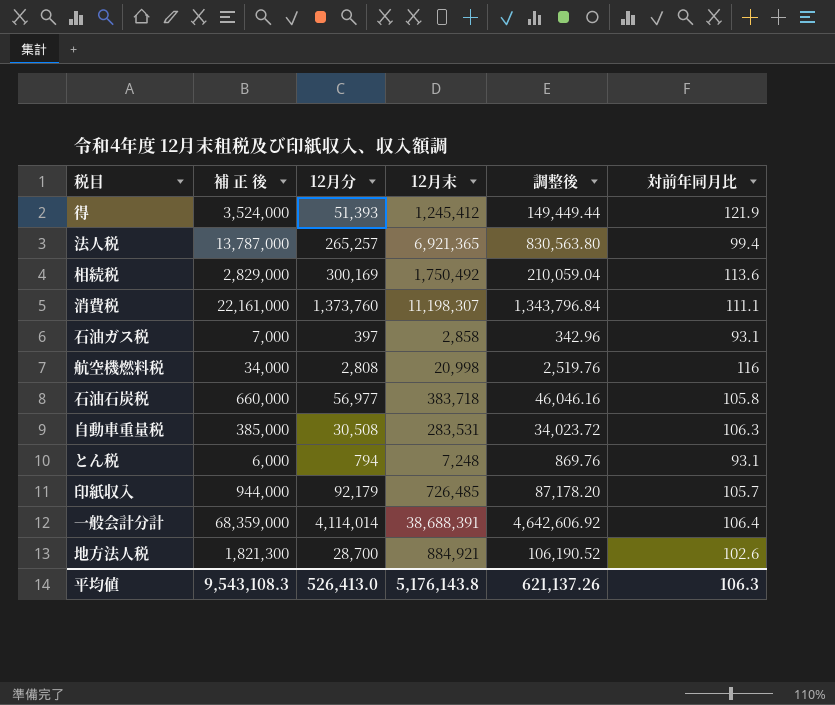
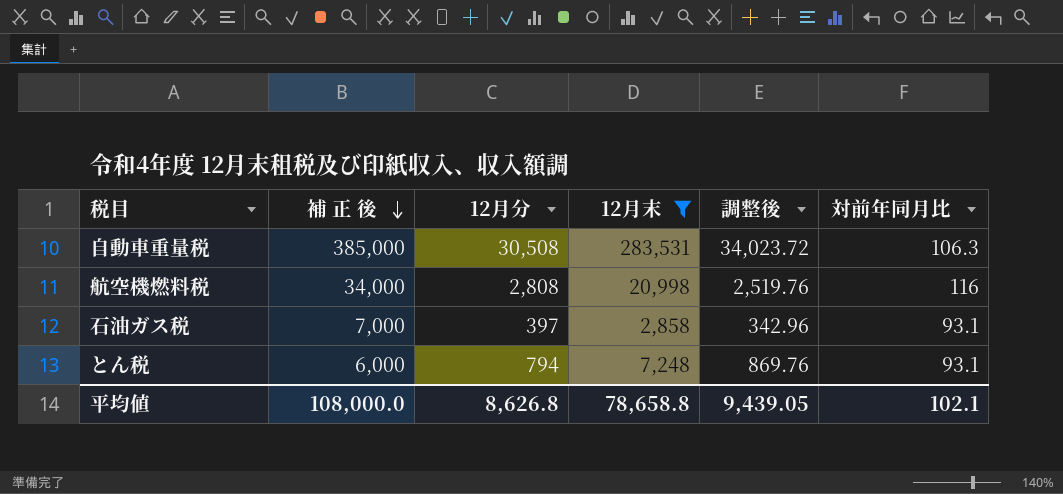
filter: none -> 12月末 <= 283,531
row order: none -> 補 正 後 descending
平均値 | 補 正 後: 9,543,108.3 -> 108,000.0
平均値 | 12月分: 526,413.0 -> 8,626.8
平均値 | 12月末: 5,176,143.8 -> 78,658.8
平均値 | 調整後: 621,137.26 -> 9,439.05
平均値 | 対前年同月比: 106.3 -> 102.1

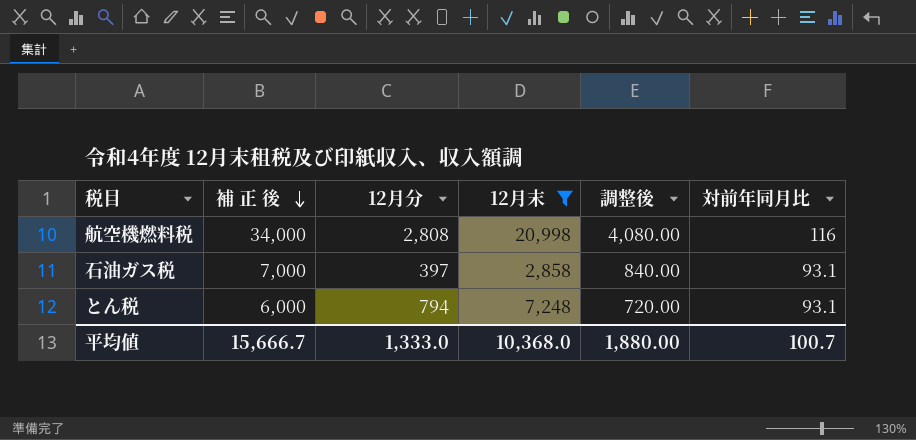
column 調整後 | formula: [12月末] * 0.12 -> [補 正 後] * 0.12
row 自動車重量税: 385,000 | 30,508 | 283,531 | 34,023.72 | 106.3 -> none
平均値 | 補 正 後: 108,000.0 -> 15,666.7
平均値 | 12月分: 8,626.8 -> 1,333.0
平均値 | 12月末: 78,658.8 -> 10,368.0
平均値 | 調整後: 9,439.05 -> 1,880.00
平均値 | 対前年同月比: 102.1 -> 100.7

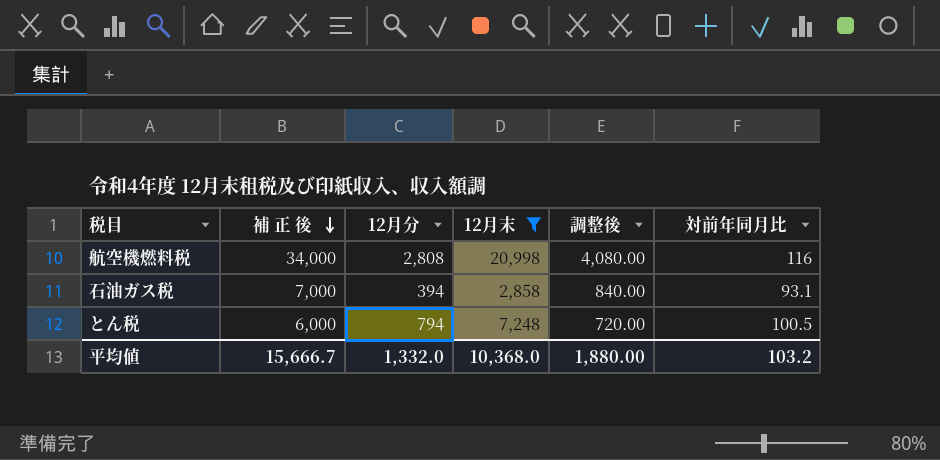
石油ガス税 | 12月分: 397 -> 394
とん税 | 対前年同月比: 93.1 -> 100.5
平均値 | 12月分: 1,333.0 -> 1,332.0
平均値 | 対前年同月比: 100.7 -> 103.2

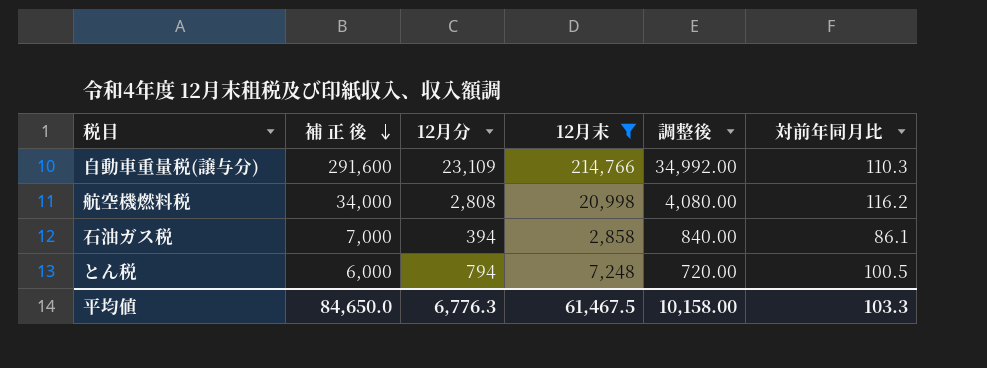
row 自動車重量税(譲与分): none -> 291,600 | 23,109 | 214,766 | 34,992.00 | 110.3
航空機燃料税 | 対前年同月比: 116 -> 116.2
石油ガス税 | 対前年同月比: 93.1 -> 86.1
平均値 | 補 正 後: 15,666.7 -> 84,650.0
平均値 | 12月分: 1,332.0 -> 6,776.3
平均値 | 12月末: 10,368.0 -> 61,467.5
平均値 | 調整後: 1,880.00 -> 10,158.00
平均値 | 対前年同月比: 103.2 -> 103.3

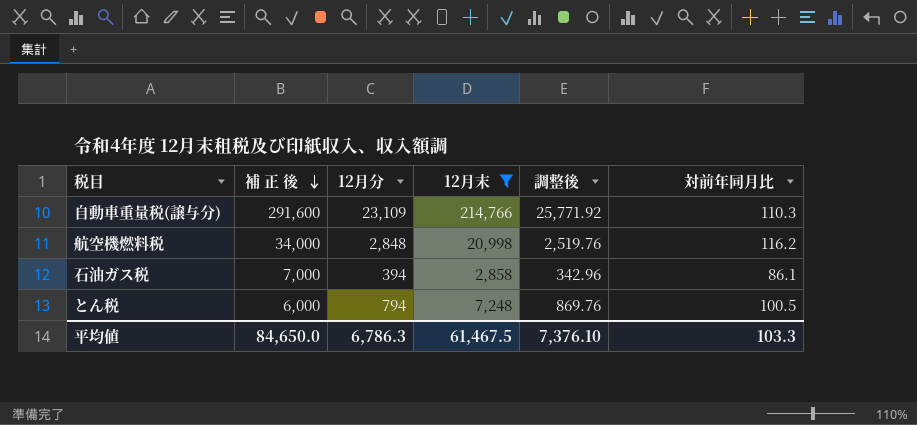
column 調整後 | formula: [補 正 後] * 0.12 -> [12月末] * 0.12
航空機燃料税 | 12月分: 2,808 -> 2,848
平均値 | 12月分: 6,776.3 -> 6,786.3
平均値 | 調整後: 10,158.00 -> 7,376.10

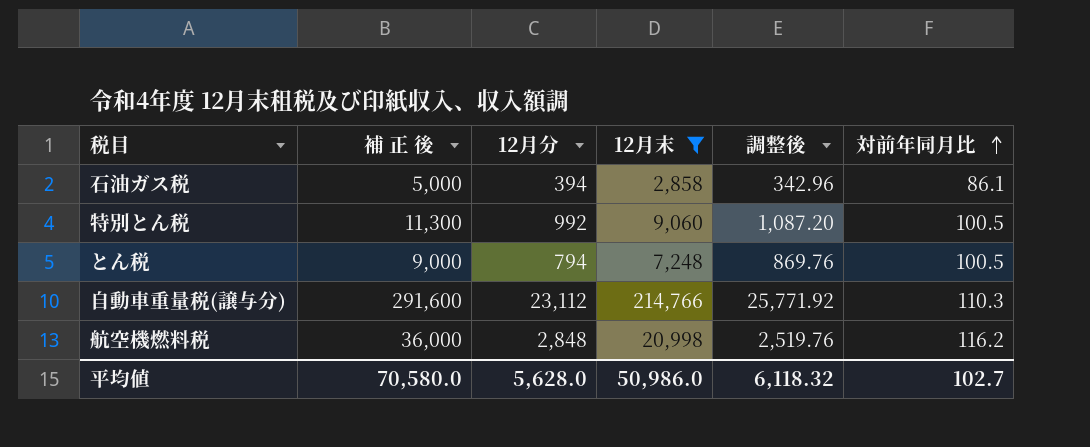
row order: 補 正 後 descending -> 対前年同月比 ascending
石油ガス税 | 補 正 後: 7,000 -> 5,000
row 特別とん税: none -> 11,300 | 992 | 9,060 | 1,087.20 | 100.5
とん税 | 補 正 後: 6,000 -> 9,000
自動車重量税(譲与分) | 12月分: 23,109 -> 23,112
航空機燃料税 | 補 正 後: 34,000 -> 36,000
平均値 | 補 正 後: 84,650.0 -> 70,580.0
平均値 | 12月分: 6,786.3 -> 5,628.0
平均値 | 12月末: 61,467.5 -> 50,986.0
平均値 | 調整後: 7,376.10 -> 6,118.32
平均値 | 対前年同月比: 103.3 -> 102.7

